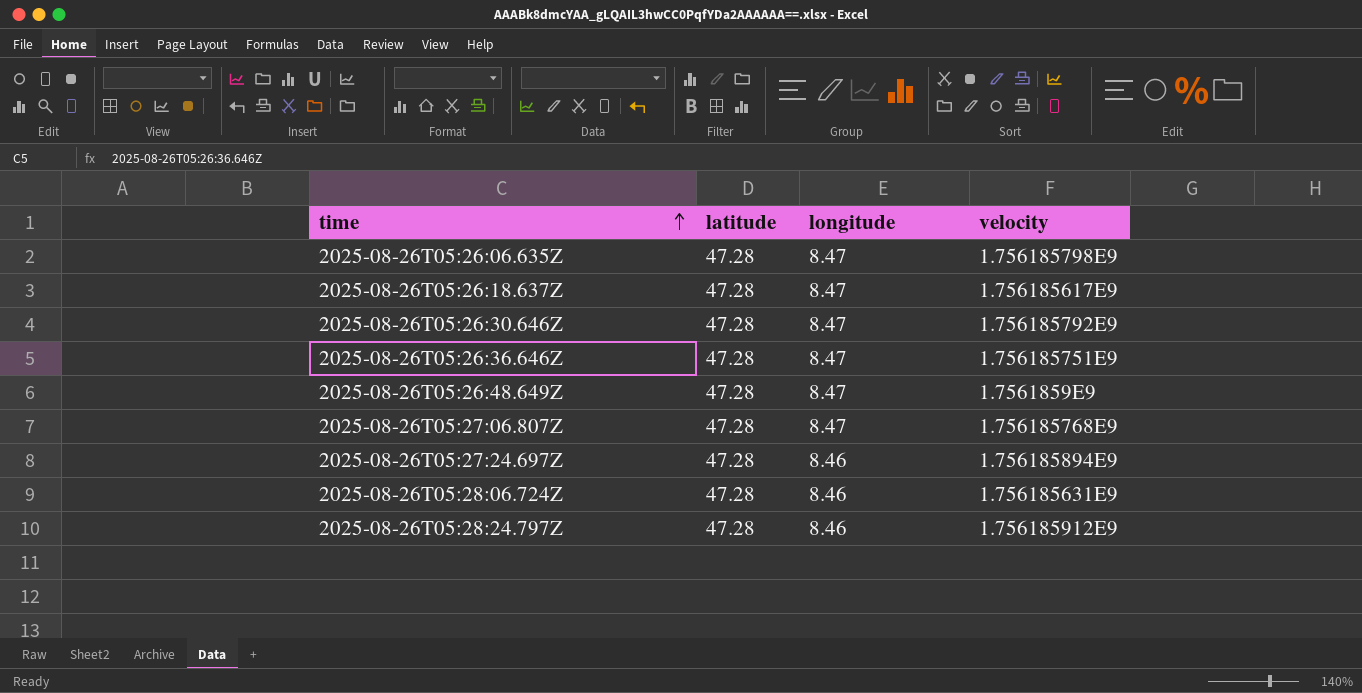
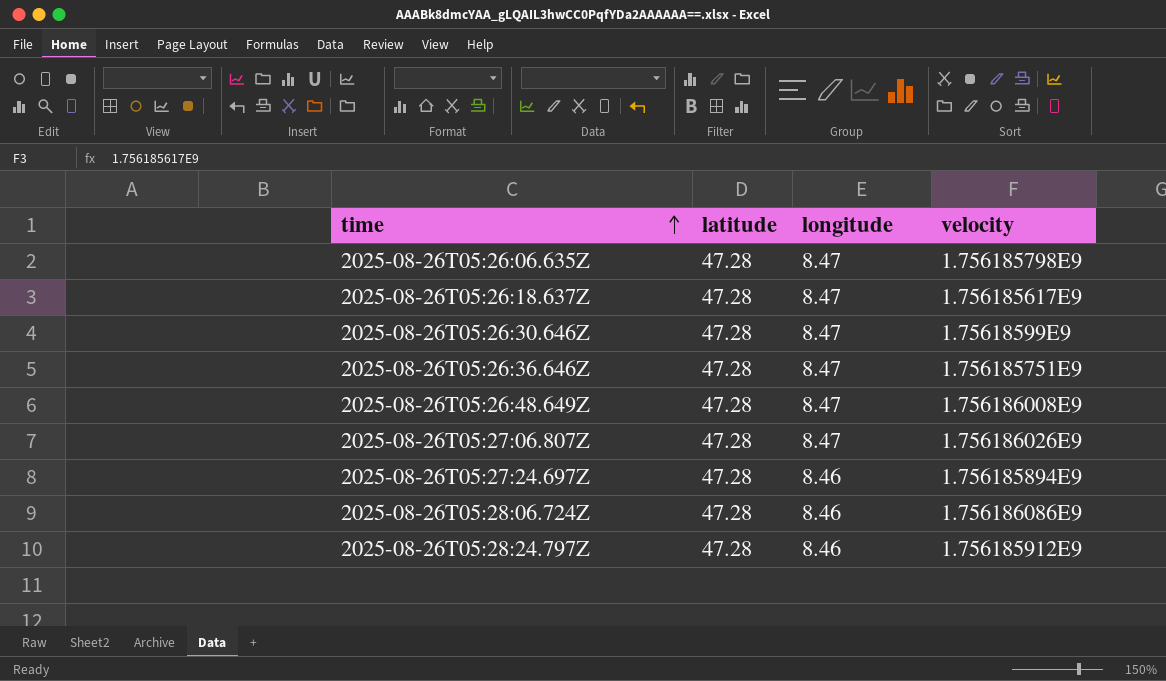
2025-08-26T05:26:30.646Z | velocity: 1.756185792E9 -> 1.75618599E9
2025-08-26T05:26:48.649Z | velocity: 1.7561859E9 -> 1.756186008E9
2025-08-26T05:27:06.807Z | velocity: 1.756185768E9 -> 1.756186026E9
2025-08-26T05:28:06.724Z | velocity: 1.756185631E9 -> 1.756186086E9

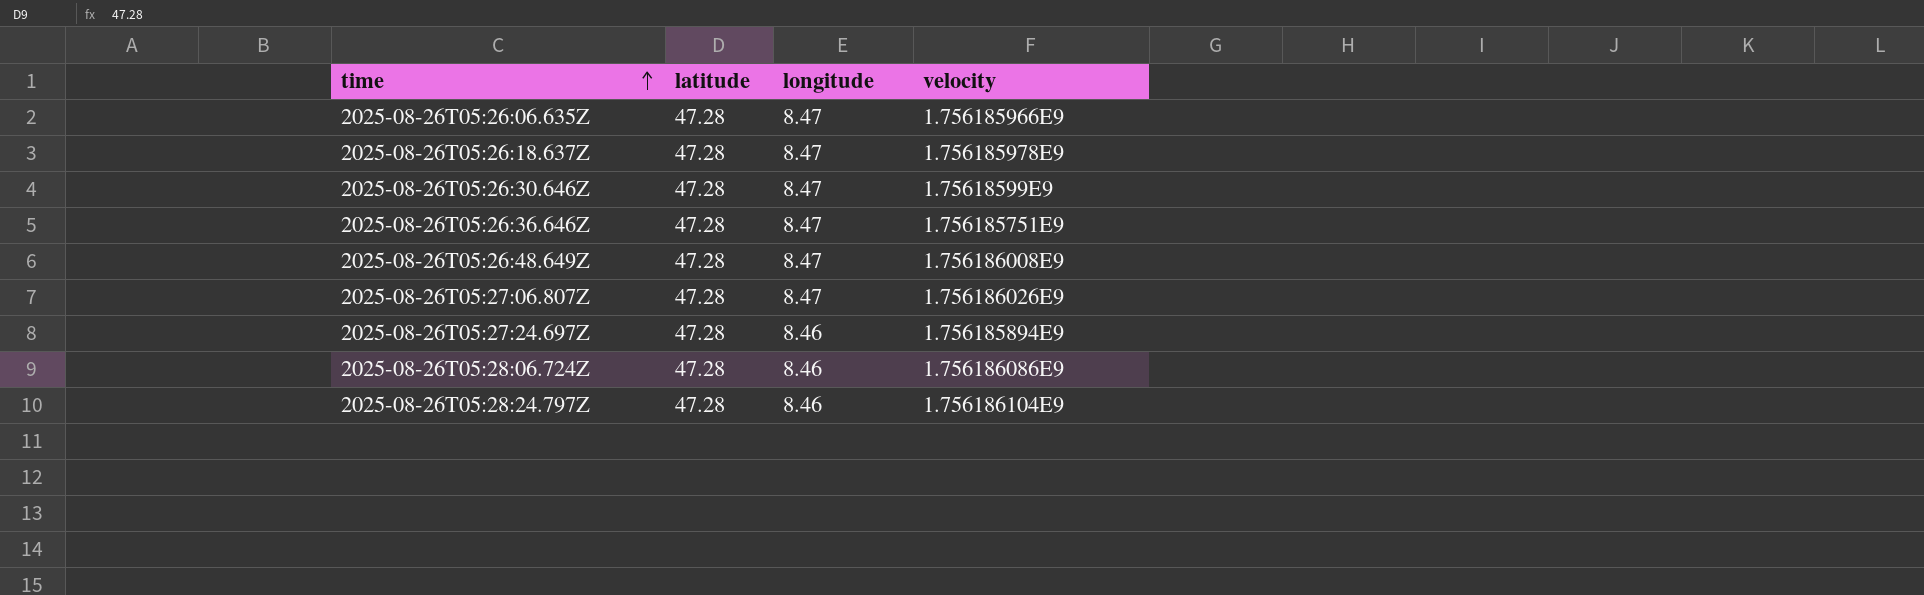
2025-08-26T05:26:06.635Z | velocity: 1.756185798E9 -> 1.756185966E9
2025-08-26T05:26:18.637Z | velocity: 1.756185617E9 -> 1.756185978E9
2025-08-26T05:28:24.797Z | velocity: 1.756185912E9 -> 1.756186104E9

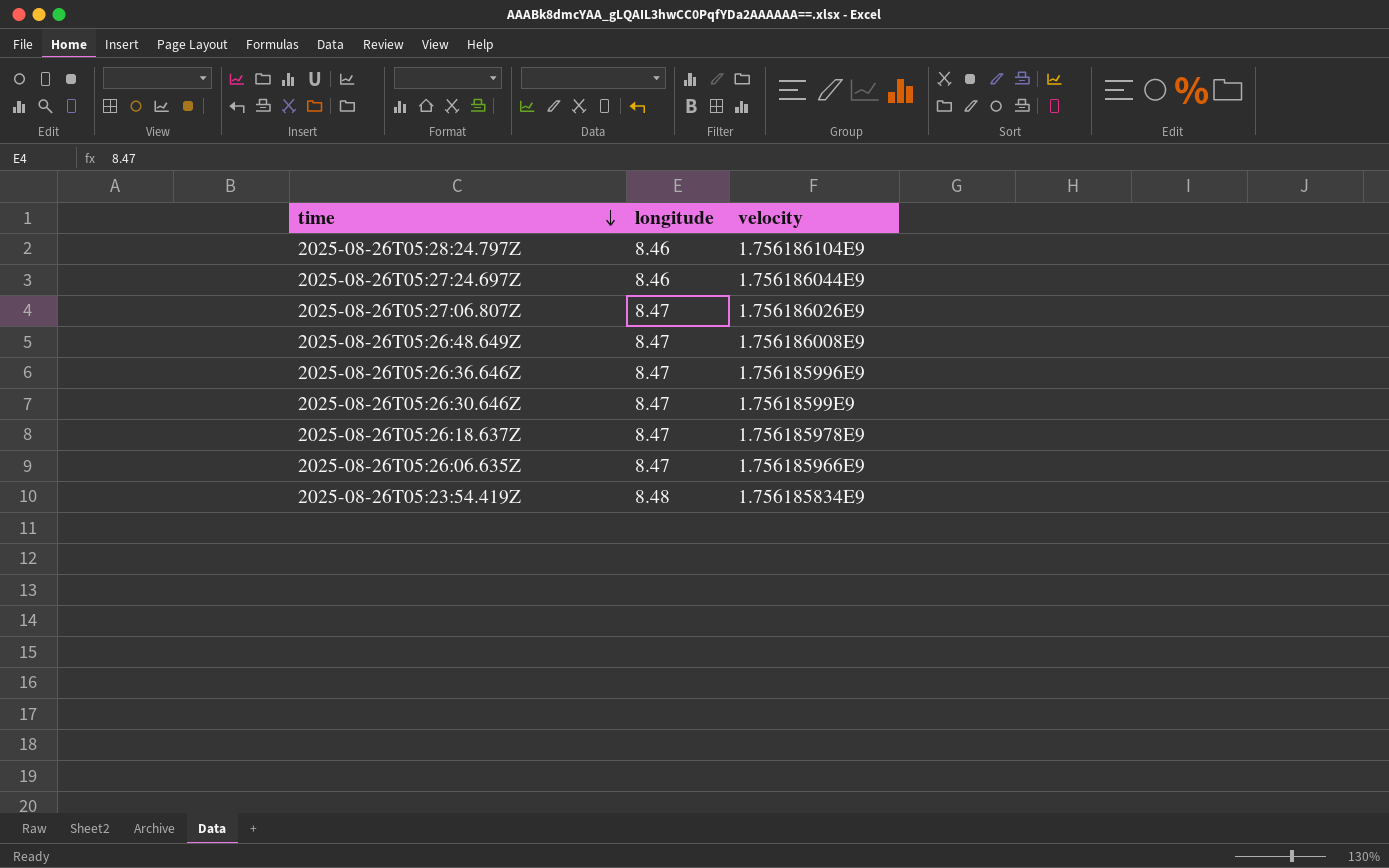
row order: time ascending -> time descending
column latitude | position: 2 -> none
row 2025-08-26T05:28:06.724Z: 47.28 | 8.46 | 1.756186086E9 -> none
2025-08-26T05:27:24.697Z | velocity: 1.756185894E9 -> 1.756186044E9
2025-08-26T05:26:36.646Z | velocity: 1.756185751E9 -> 1.756185996E9
row 2025-08-26T05:23:54.419Z: none -> 8.48 | 1.756185834E9

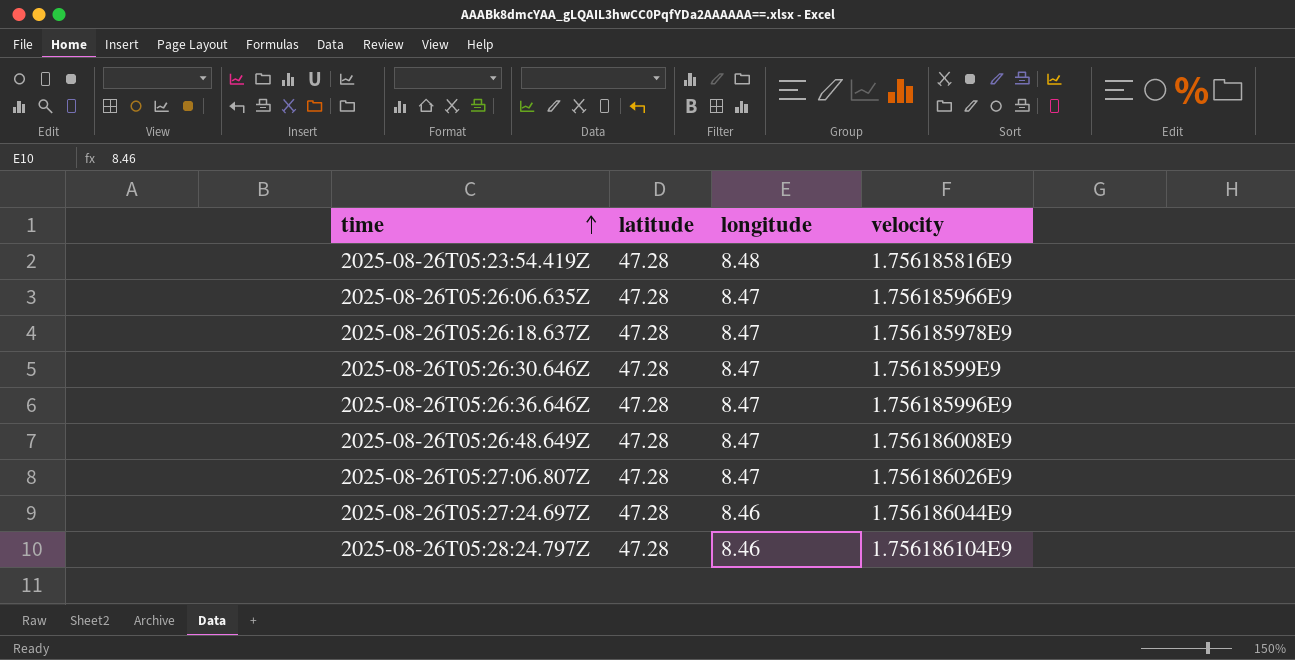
row order: time descending -> time ascending
column latitude | position: none -> 2
2025-08-26T05:23:54.419Z | velocity: 1.756185834E9 -> 1.756185816E9

